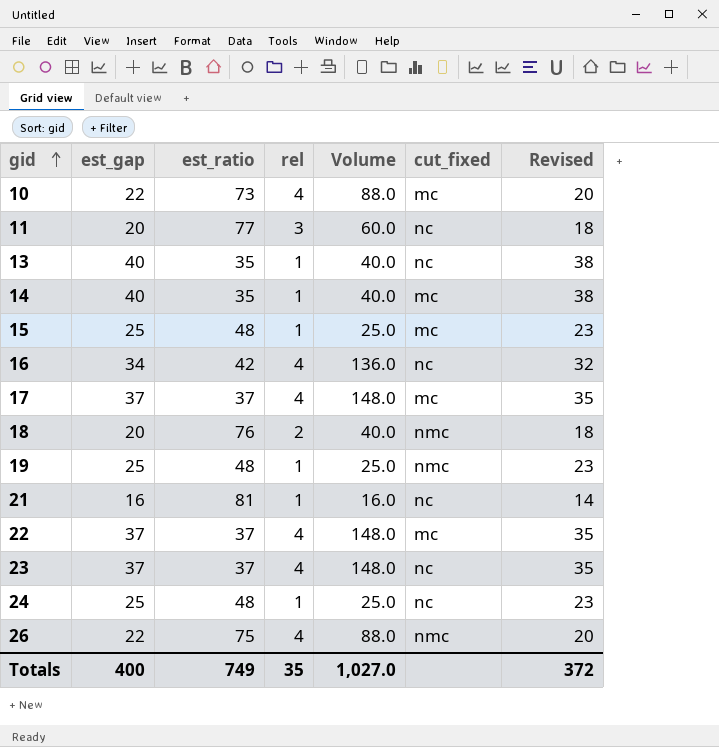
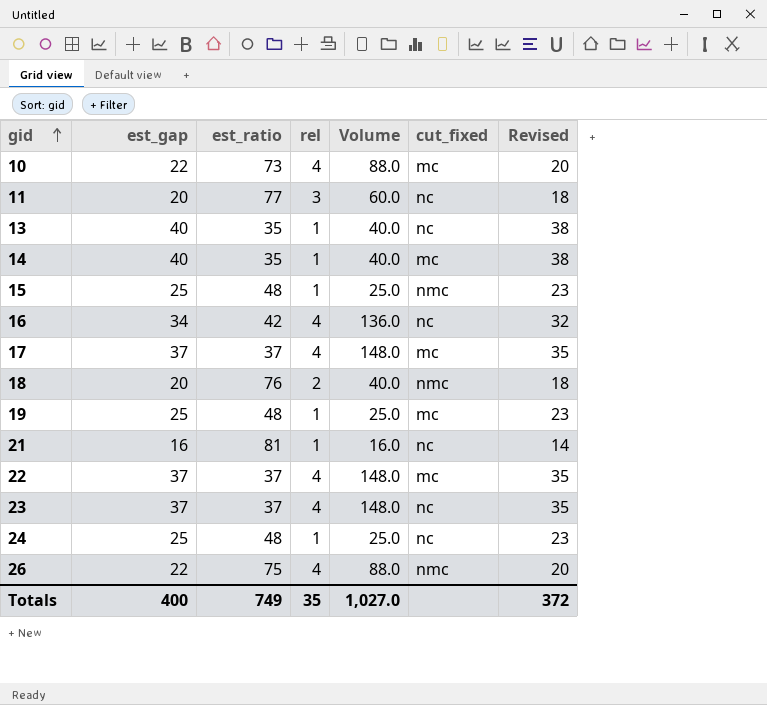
15 | cut_fixed: mc -> nmc
19 | cut_fixed: nmc -> mc

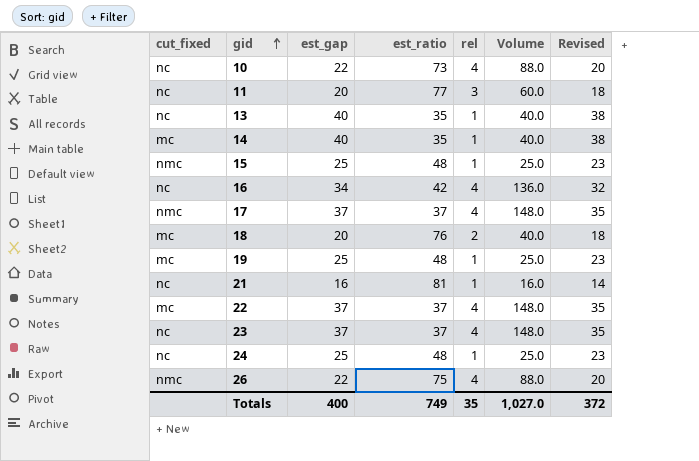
column cut_fixed | position: 6 -> 1
10 | cut_fixed: mc -> nc
17 | cut_fixed: mc -> nmc
18 | cut_fixed: nmc -> mc

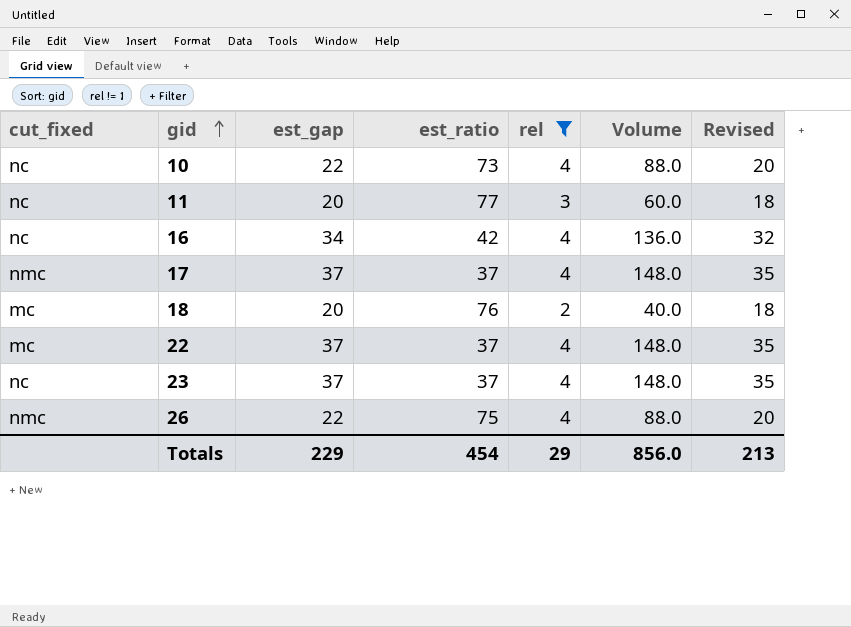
filter: none -> rel != 1
Totals | est_gap: 400 -> 229
Totals | est_ratio: 749 -> 454
Totals | rel: 35 -> 29
Totals | Volume: 1,027.0 -> 856.0
Totals | Revised: 372 -> 213

